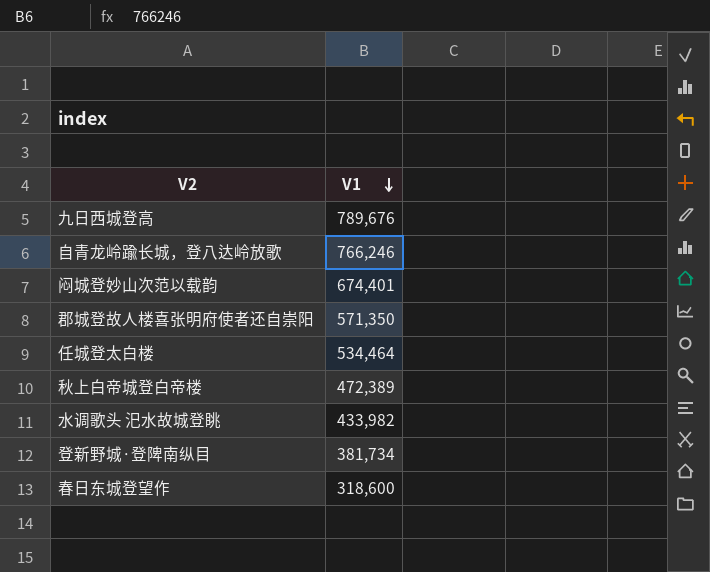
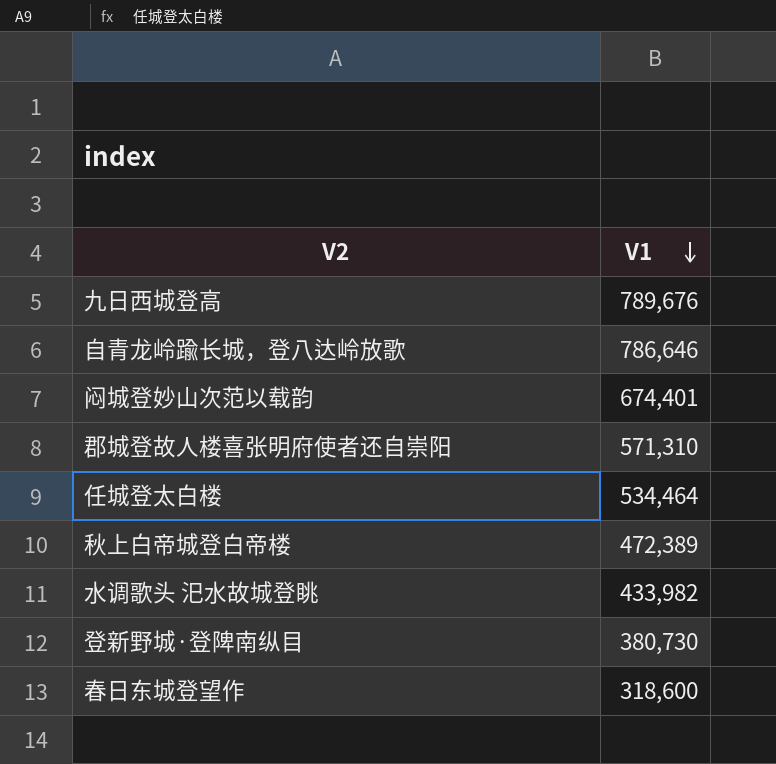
自青龙岭踰长城，登八达岭放歌 | V1: 766,246 -> 786,646
郡城登故人楼喜张明府使者还自崇阳 | V1: 571,350 -> 571,310
登新野城·登陴南纵目 | V1: 381,734 -> 380,730

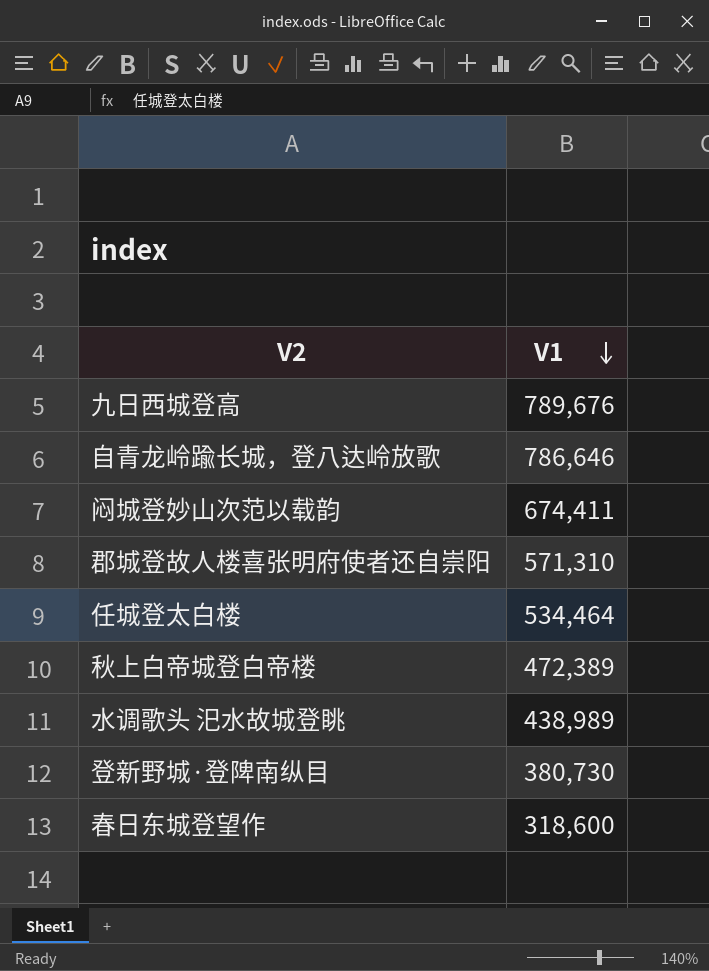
闷城登妙山次范以载韵 | V1: 674,401 -> 674,411
水调歌头 汜水故城登眺 | V1: 433,982 -> 438,989

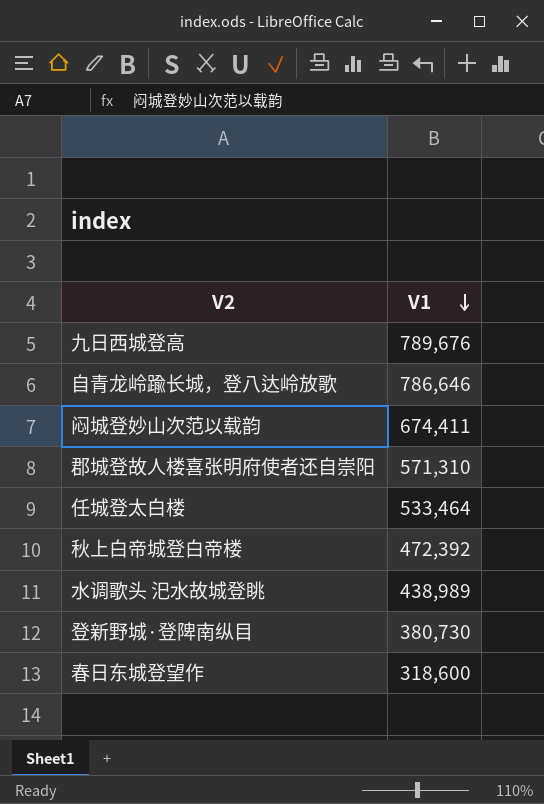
任城登太白楼 | V1: 534,464 -> 533,464
秋上白帝城登白帝楼 | V1: 472,389 -> 472,392

